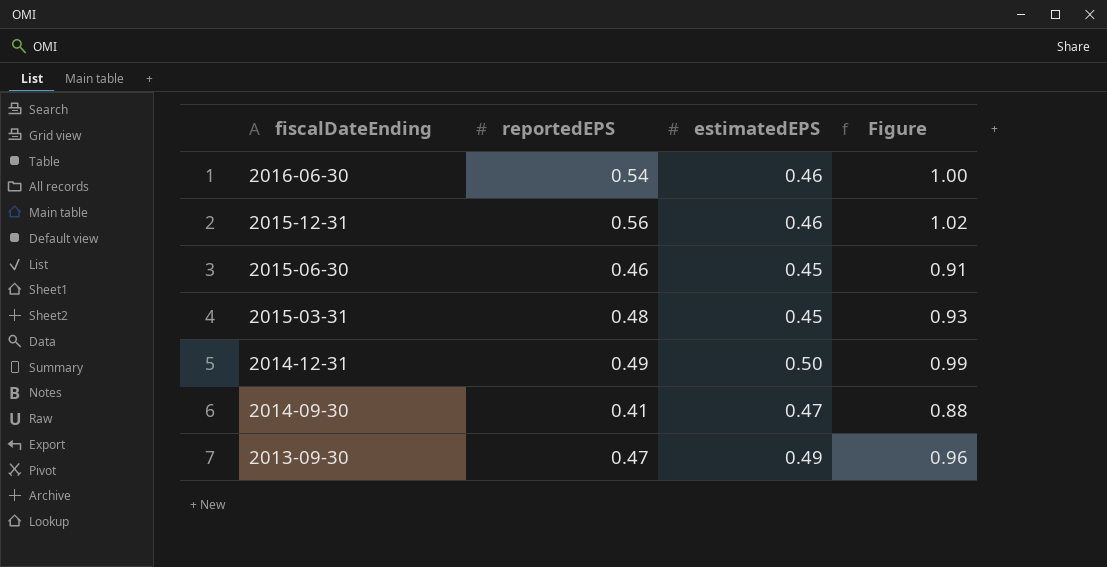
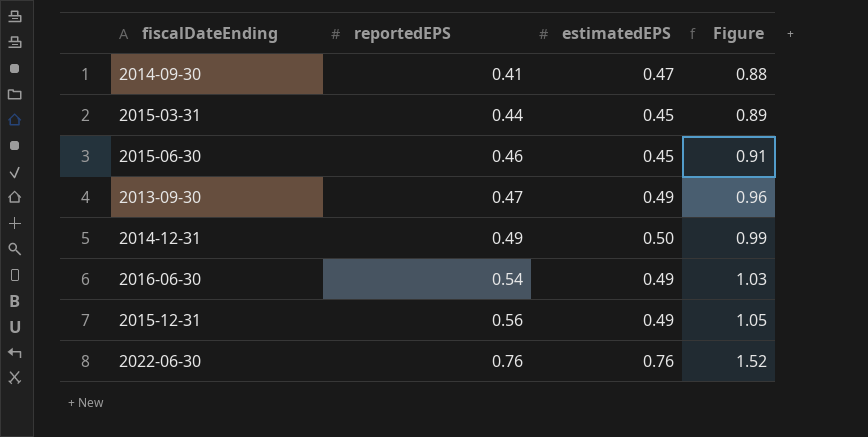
row order: fiscalDateEnding descending -> reportedEPS ascending
2015-03-31 | reportedEPS: 0.48 -> 0.44
2015-03-31 | Figure: 0.93 -> 0.89
2016-06-30 | estimatedEPS: 0.46 -> 0.49
2016-06-30 | Figure: 1.00 -> 1.03
2015-12-31 | estimatedEPS: 0.46 -> 0.49
2015-12-31 | Figure: 1.02 -> 1.05
row 2022-06-30: none -> 0.76 | 0.76 | 1.52

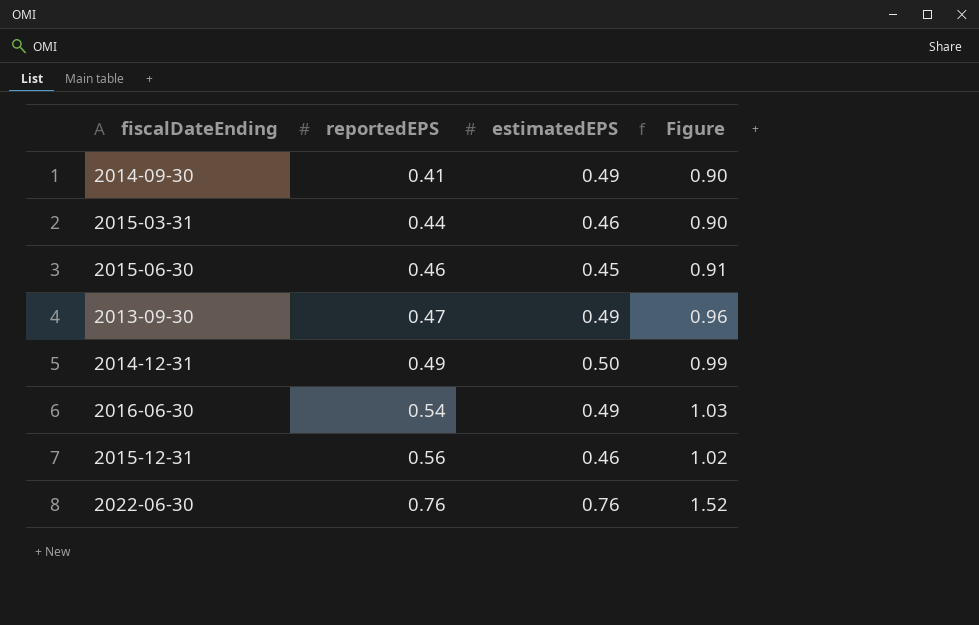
2014-09-30 | estimatedEPS: 0.47 -> 0.49
2014-09-30 | Figure: 0.88 -> 0.90
2015-03-31 | estimatedEPS: 0.45 -> 0.46
2015-03-31 | Figure: 0.89 -> 0.90
2015-12-31 | estimatedEPS: 0.49 -> 0.46
2015-12-31 | Figure: 1.05 -> 1.02

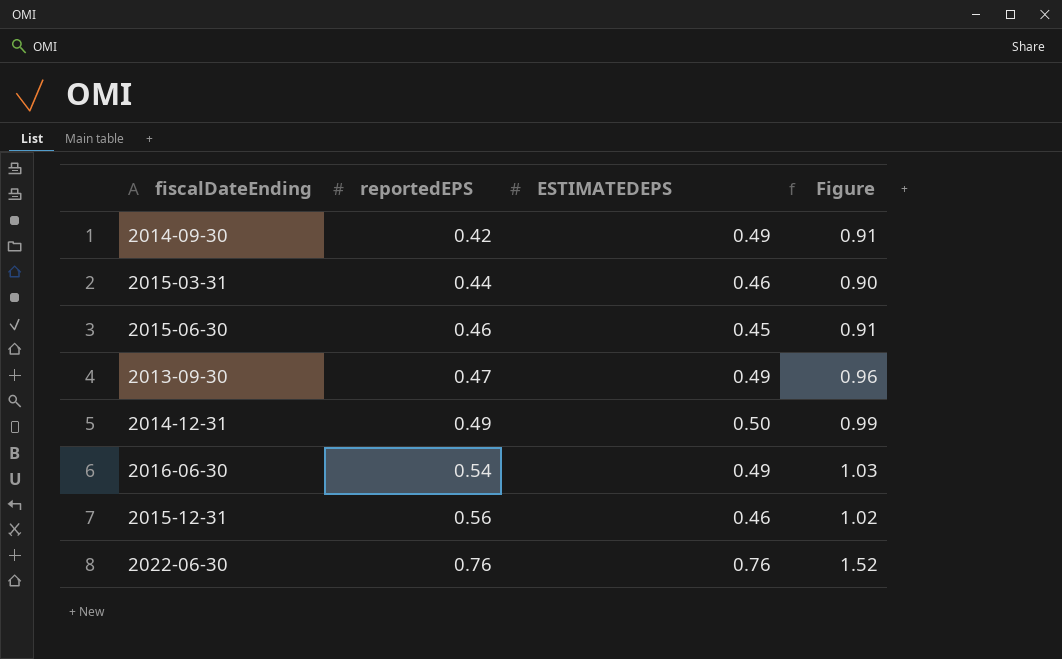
column name: estimatedEPS -> ESTIMATEDEPS
2014-09-30 | reportedEPS: 0.41 -> 0.42
2014-09-30 | Figure: 0.90 -> 0.91

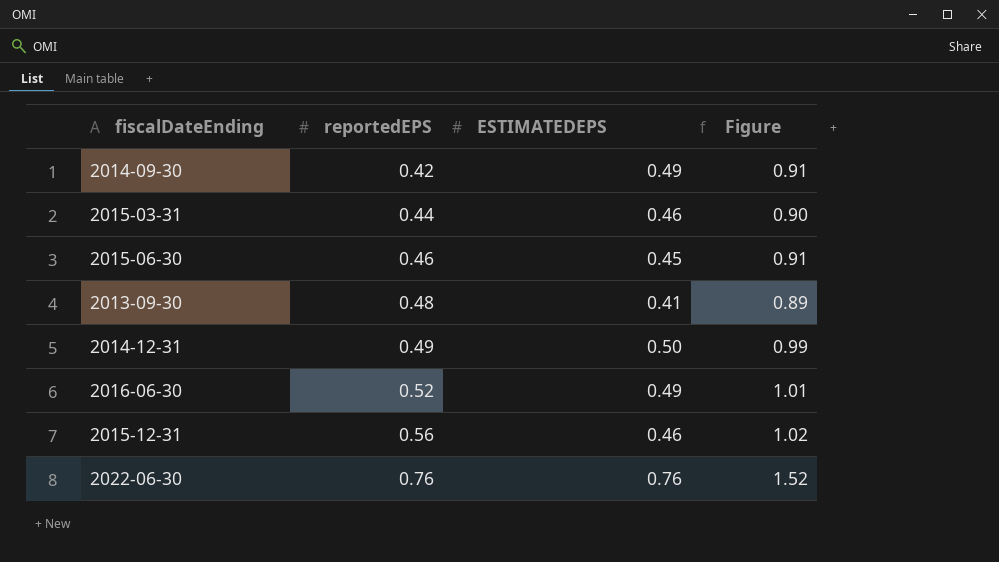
2013-09-30 | reportedEPS: 0.47 -> 0.48
2013-09-30 | ESTIMATEDEPS: 0.49 -> 0.41
2013-09-30 | Figure: 0.96 -> 0.89
2016-06-30 | reportedEPS: 0.54 -> 0.52
2016-06-30 | Figure: 1.03 -> 1.01

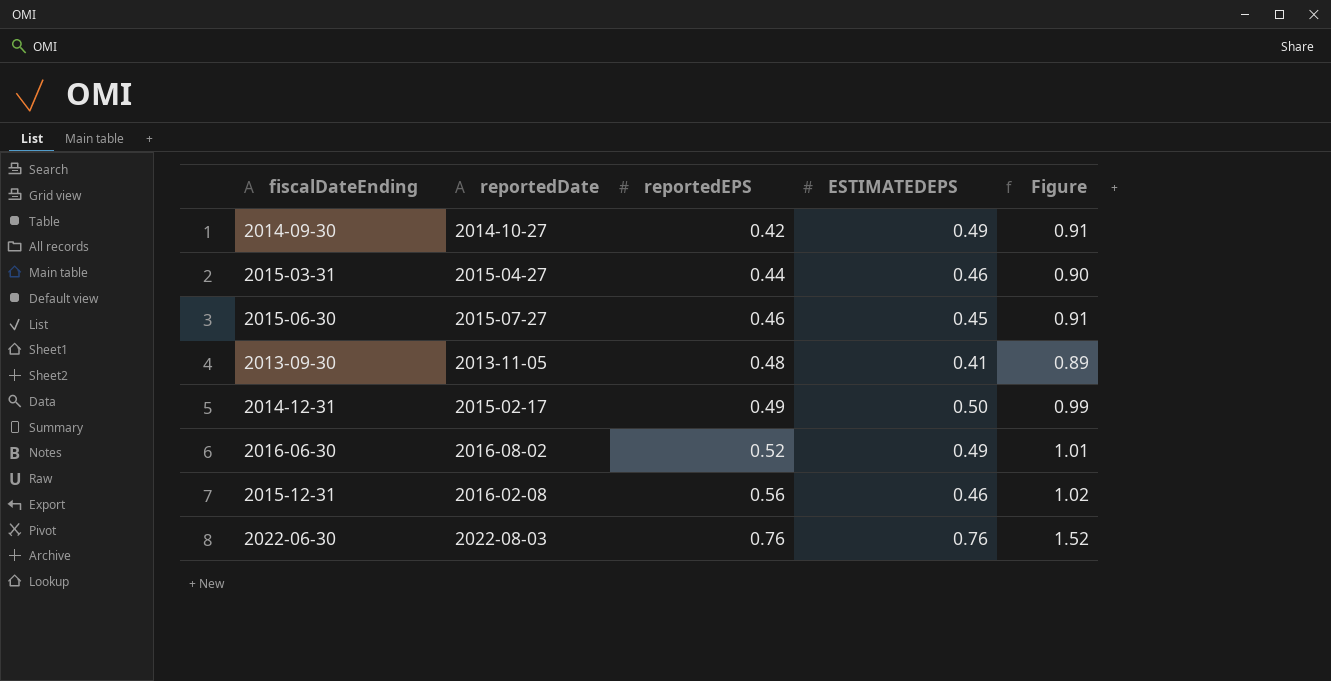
column reportedDate | position: none -> 2

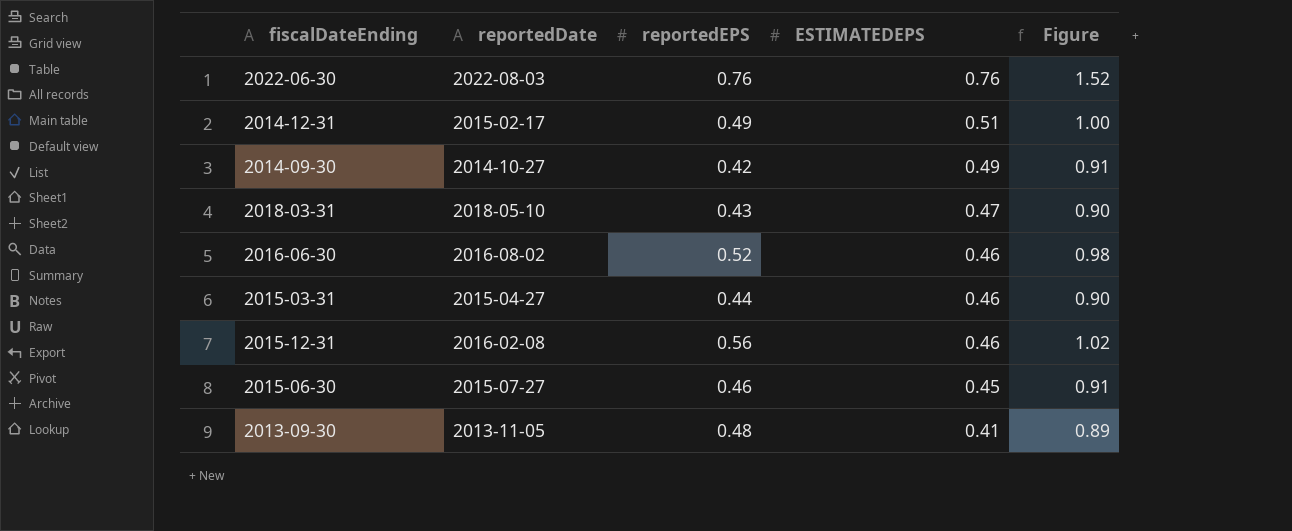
row order: reportedEPS ascending -> ESTIMATEDEPS descending
2014-12-31 | ESTIMATEDEPS: 0.50 -> 0.51
2014-12-31 | Figure: 0.99 -> 1.00
row 2018-03-31: none -> 2018-05-10 | 0.43 | 0.47 | 0.90
2016-06-30 | ESTIMATEDEPS: 0.49 -> 0.46
2016-06-30 | Figure: 1.01 -> 0.98

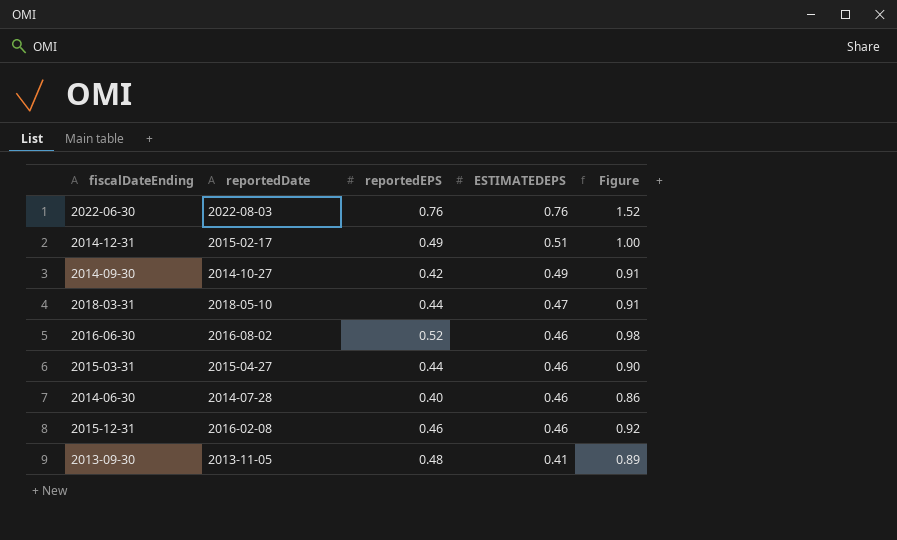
row 2015-06-30: 2015-07-27 | 0.46 | 0.45 | 0.91 -> none
2018-03-31 | reportedEPS: 0.43 -> 0.44
2018-03-31 | Figure: 0.90 -> 0.91
row 2014-06-30: none -> 2014-07-28 | 0.40 | 0.46 | 0.86
2015-12-31 | reportedEPS: 0.56 -> 0.46
2015-12-31 | Figure: 1.02 -> 0.92

